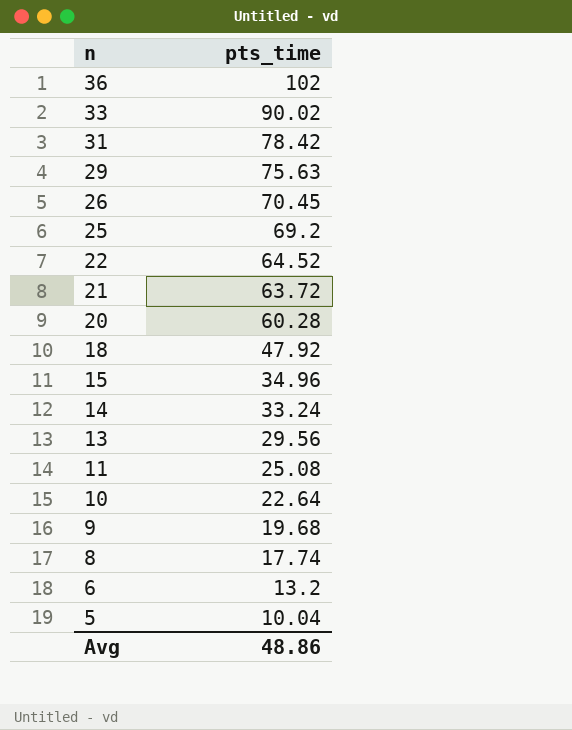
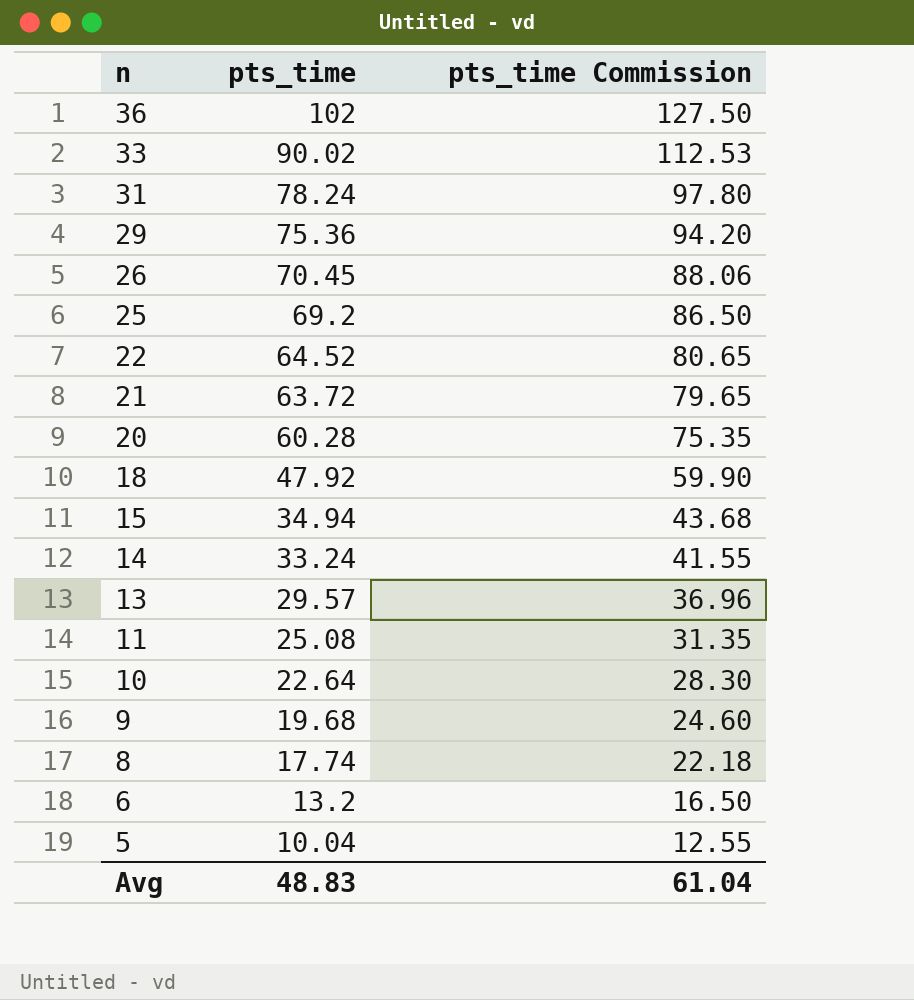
column pts_time Commission | formula: none -> [pts_time] * 1.25
31 | pts_time: 78.42 -> 78.24
29 | pts_time: 75.63 -> 75.36
15 | pts_time: 34.96 -> 34.94
13 | pts_time: 29.56 -> 29.57
Avg | pts_time: 48.86 -> 48.83

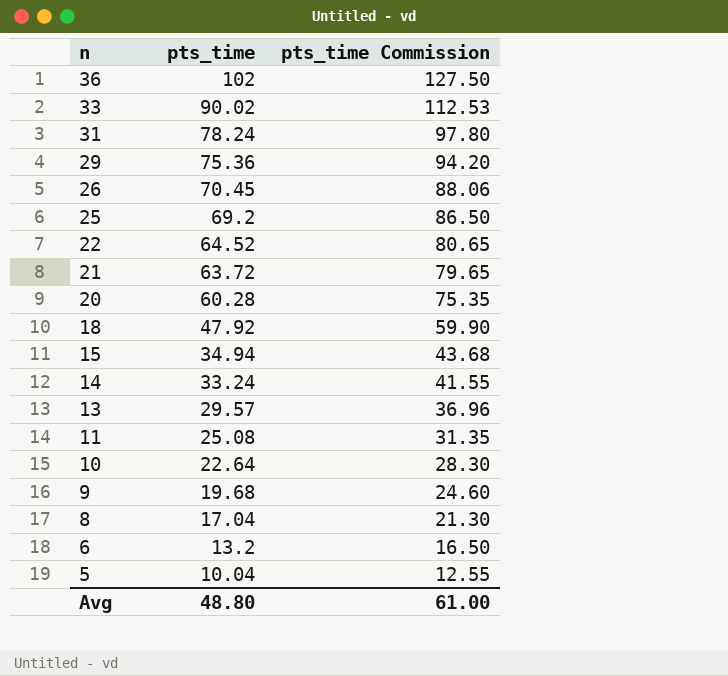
8 | pts_time: 17.74 -> 17.04
8 | pts_time Commission: 22.18 -> 21.30
Avg | pts_time: 48.83 -> 48.80
Avg | pts_time Commission: 61.04 -> 61.00

